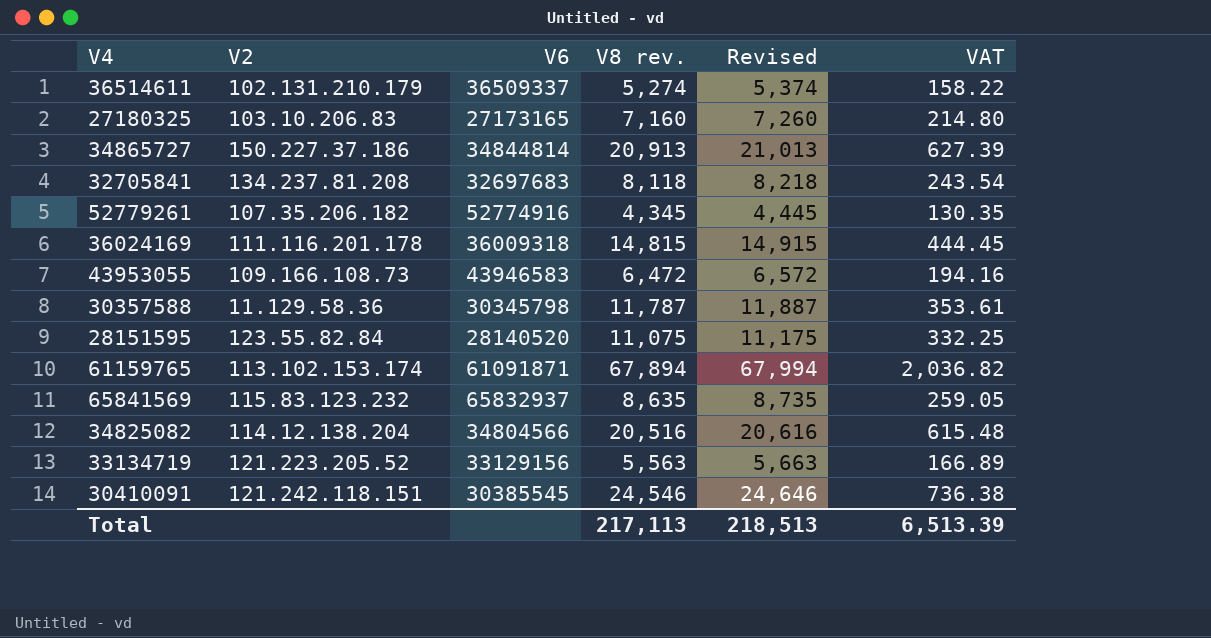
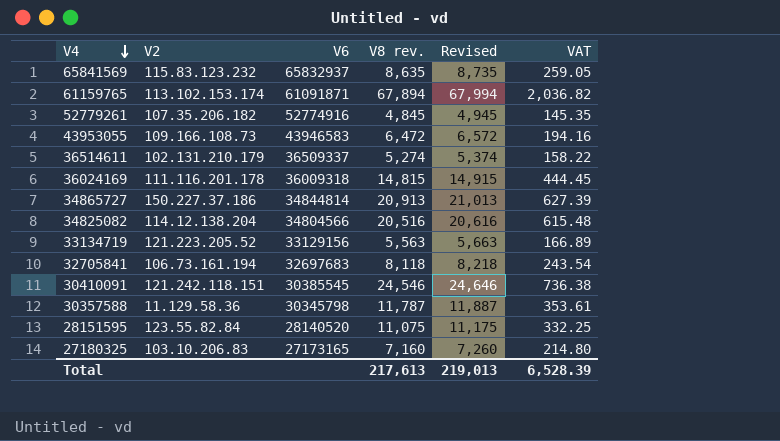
row order: none -> V4 descending
52779261 | V8 rev.: 4,345 -> 4,845
52779261 | Revised: 4,445 -> 4,945
52779261 | VAT: 130.35 -> 145.35
32705841 | V2: 134.237.81.208 -> 106.73.161.194
Total | V8 rev.: 217,113 -> 217,613
Total | Revised: 218,513 -> 219,013
Total | VAT: 6,513.39 -> 6,528.39

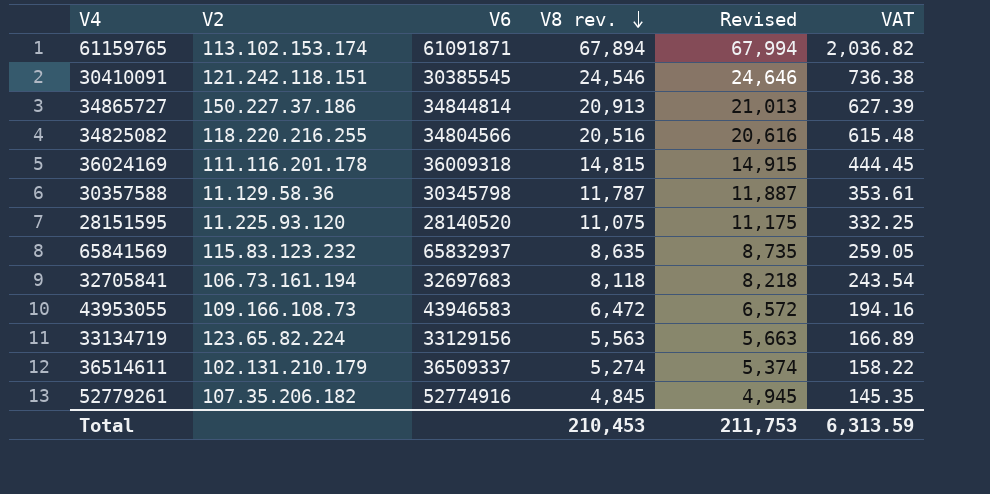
row order: V4 descending -> V8 rev. descending
row 27180325: 103.10.206.83 | 27173165 | 7,160 | 7,260 | 214.80 -> none
34825082 | V2: 114.12.138.204 -> 118.220.216.255
28151595 | V2: 123.55.82.84 -> 11.225.93.120
33134719 | V2: 121.223.205.52 -> 123.65.82.224
Total | V8 rev.: 217,613 -> 210,453
Total | Revised: 219,013 -> 211,753
Total | VAT: 6,528.39 -> 6,313.59

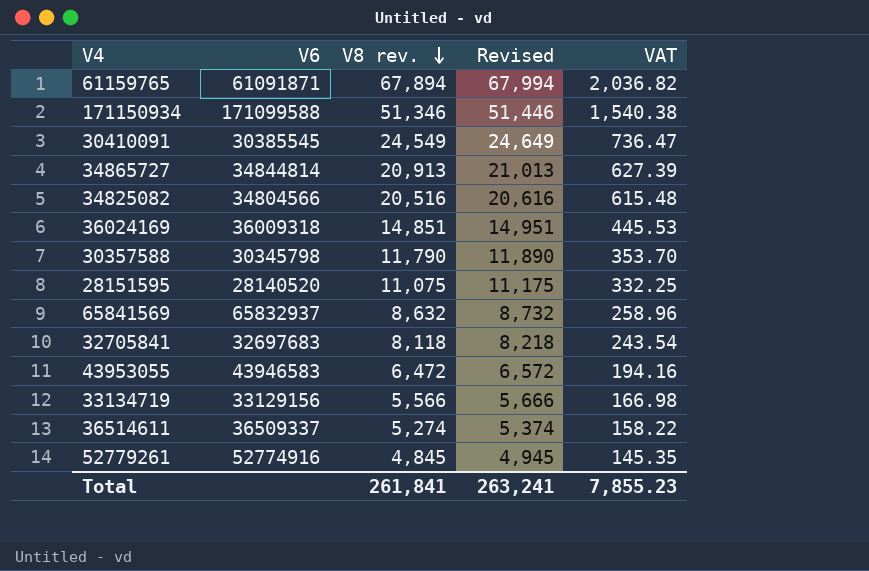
column V2 | position: 2 -> none
row 171150934: none -> 171099588 | 51,346 | 51,446 | 1,540.38
30410091 | V8 rev.: 24,546 -> 24,549
30410091 | Revised: 24,646 -> 24,649
30410091 | VAT: 736.38 -> 736.47
36024169 | V8 rev.: 14,815 -> 14,851
36024169 | Revised: 14,915 -> 14,951
36024169 | VAT: 444.45 -> 445.53
30357588 | V8 rev.: 11,787 -> 11,790
30357588 | Revised: 11,887 -> 11,890
30357588 | VAT: 353.61 -> 353.70
65841569 | V8 rev.: 8,635 -> 8,632
65841569 | Revised: 8,735 -> 8,732
65841569 | VAT: 259.05 -> 258.96
33134719 | V8 rev.: 5,563 -> 5,566
33134719 | Revised: 5,663 -> 5,666
33134719 | VAT: 166.89 -> 166.98
Total | V8 rev.: 210,453 -> 261,841
Total | Revised: 211,753 -> 263,241
Total | VAT: 6,313.59 -> 7,855.23

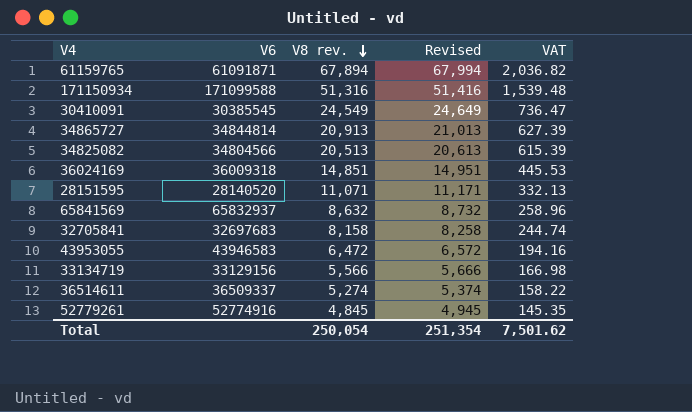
row 30357588: 30345798 | 11,790 | 11,890 | 353.70 -> none
171150934 | V8 rev.: 51,346 -> 51,316
171150934 | Revised: 51,446 -> 51,416
171150934 | VAT: 1,540.38 -> 1,539.48
34825082 | V8 rev.: 20,516 -> 20,513
34825082 | Revised: 20,616 -> 20,613
34825082 | VAT: 615.48 -> 615.39
28151595 | V8 rev.: 11,075 -> 11,071
28151595 | Revised: 11,175 -> 11,171
28151595 | VAT: 332.25 -> 332.13
32705841 | V8 rev.: 8,118 -> 8,158
32705841 | Revised: 8,218 -> 8,258
32705841 | VAT: 243.54 -> 244.74
Total | V8 rev.: 261,841 -> 250,054
Total | Revised: 263,241 -> 251,354
Total | VAT: 7,855.23 -> 7,501.62

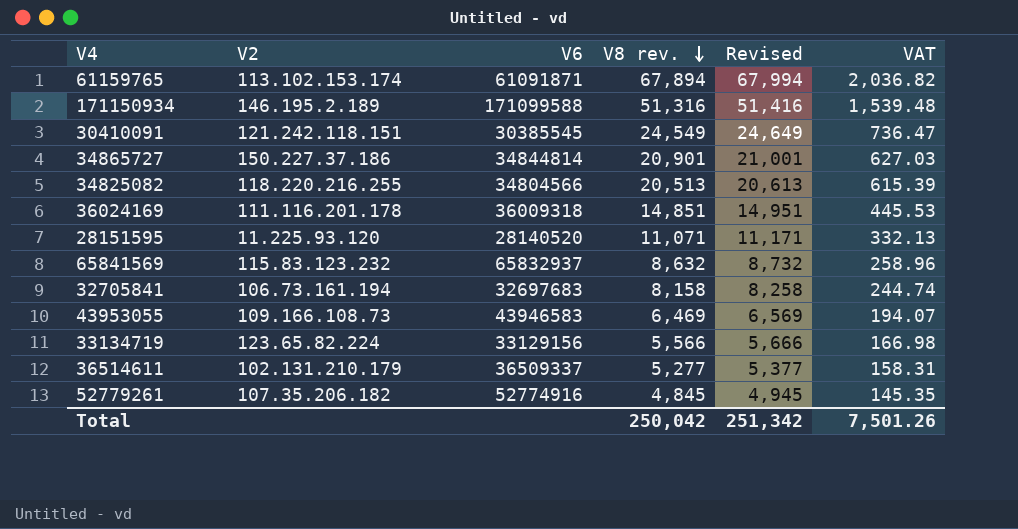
column V2 | position: none -> 2
34865727 | V8 rev.: 20,913 -> 20,901
34865727 | Revised: 21,013 -> 21,001
34865727 | VAT: 627.39 -> 627.03
43953055 | V8 rev.: 6,472 -> 6,469
43953055 | Revised: 6,572 -> 6,569
43953055 | VAT: 194.16 -> 194.07
36514611 | V8 rev.: 5,274 -> 5,277
36514611 | Revised: 5,374 -> 5,377
36514611 | VAT: 158.22 -> 158.31
Total | V8 rev.: 250,054 -> 250,042
Total | Revised: 251,354 -> 251,342
Total | VAT: 7,501.62 -> 7,501.26

